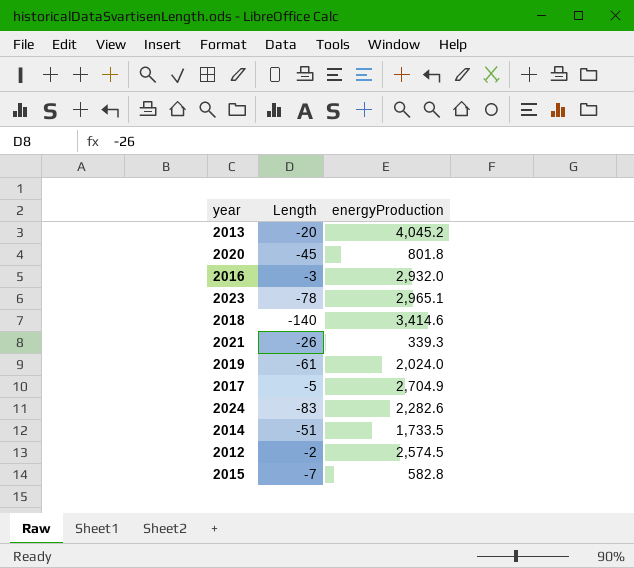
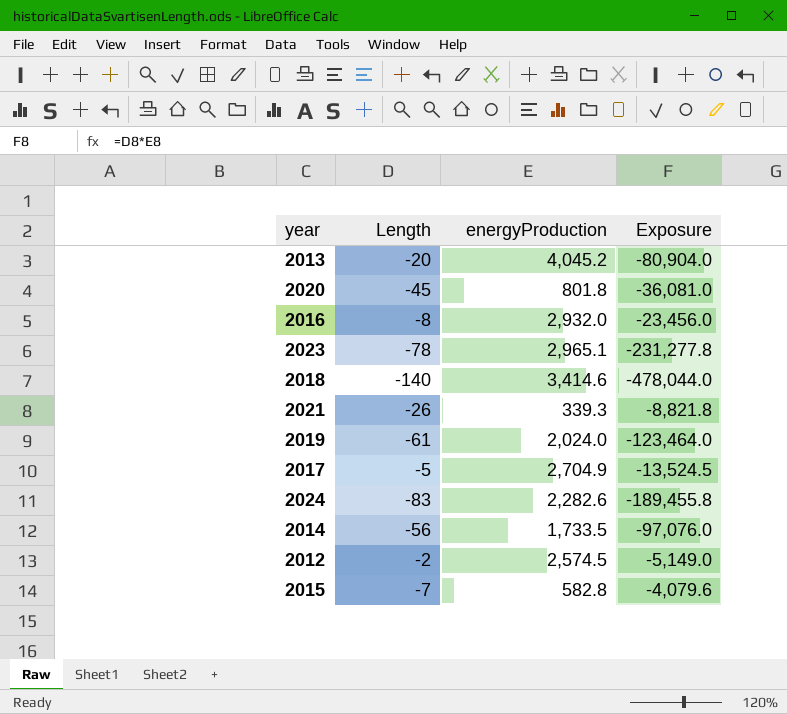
column Exposure | formula: none -> [Length] * [energyProduction]
2016 | Length: -3 -> -8
2014 | Length: -51 -> -56

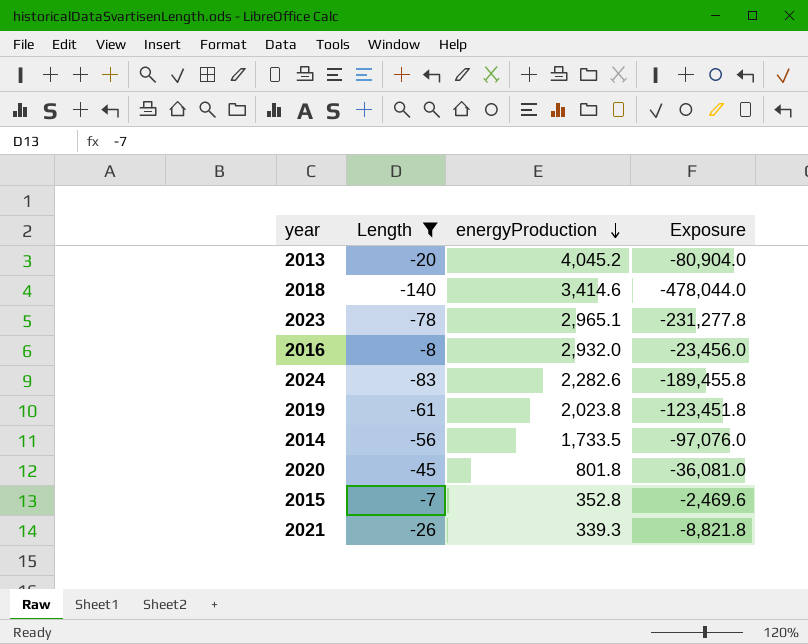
filter: none -> Length <= -7
row order: none -> energyProduction descending
2019 | energyProduction: 2,024.0 -> 2,023.8
2019 | Exposure: -123,464.0 -> -123,451.8
2015 | energyProduction: 582.8 -> 352.8
2015 | Exposure: -4,079.6 -> -2,469.6

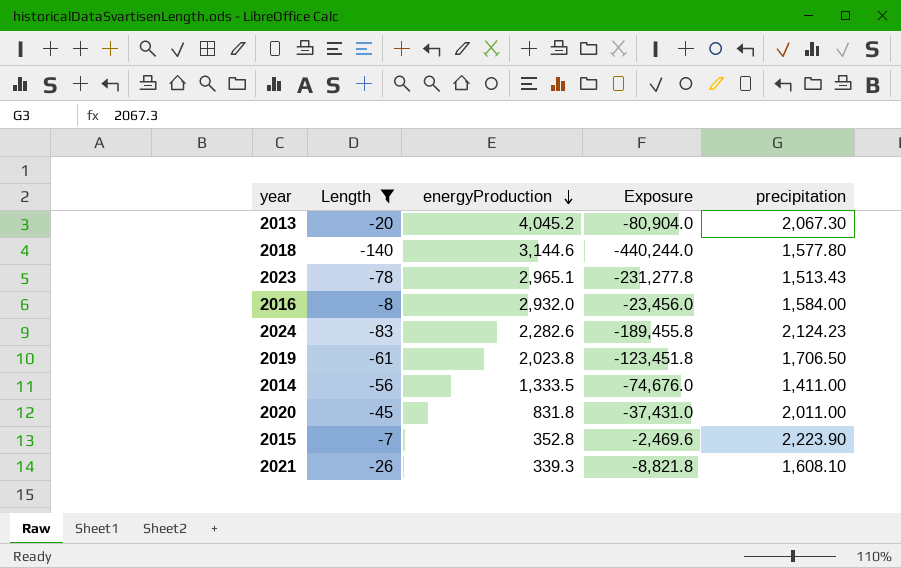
column precipitation | position: none -> 5
2018 | energyProduction: 3,414.6 -> 3,144.6
2018 | Exposure: -478,044.0 -> -440,244.0
2014 | energyProduction: 1,733.5 -> 1,333.5
2014 | Exposure: -97,076.0 -> -74,676.0
2020 | energyProduction: 801.8 -> 831.8
2020 | Exposure: -36,081.0 -> -37,431.0

